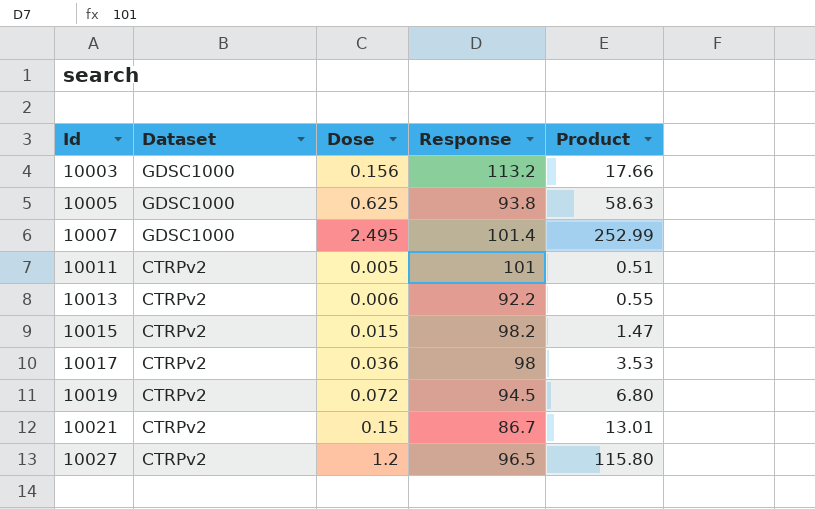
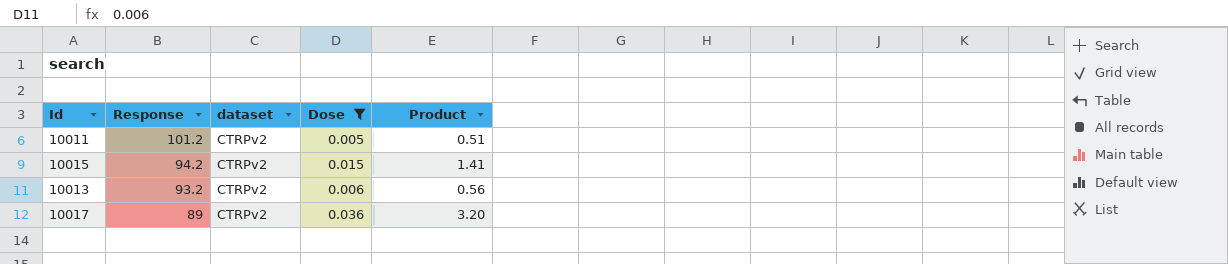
filter: none -> Dose <= 0.036
row order: Id ascending -> Response descending
column Response | position: 4 -> 2
column name: Dataset -> dataset
10011 | Response: 101 -> 101.2
10015 | Response: 98.2 -> 94.2
10015 | Product: 1.47 -> 1.41
10013 | Response: 92.2 -> 93.2
10013 | Product: 0.55 -> 0.56
10017 | Response: 98 -> 89
10017 | Product: 3.53 -> 3.20

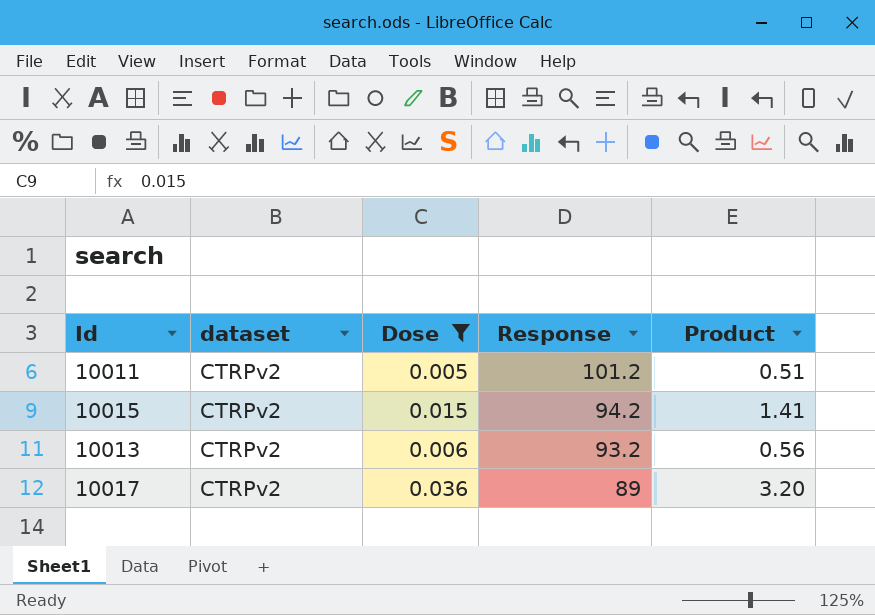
column Response | position: 2 -> 4

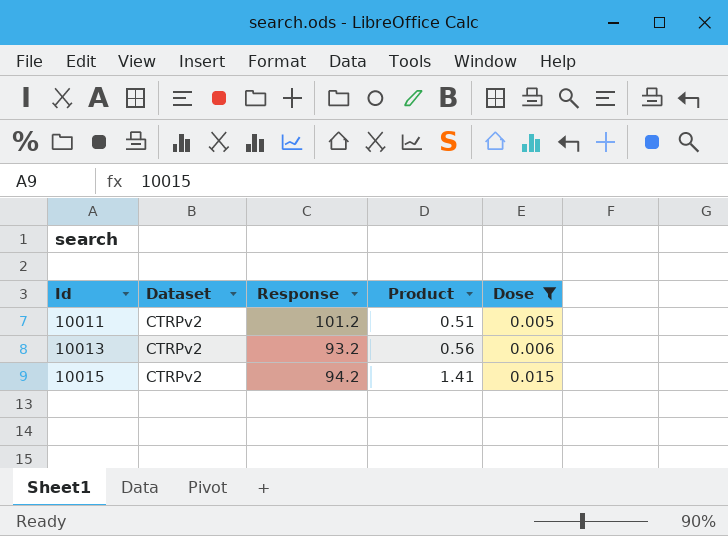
row order: Response descending -> Id ascending
column name: dataset -> Dataset
column Dose | position: 3 -> 5
row 10017: CTRPv2 | 0.036 | 89 | 3.20 -> none

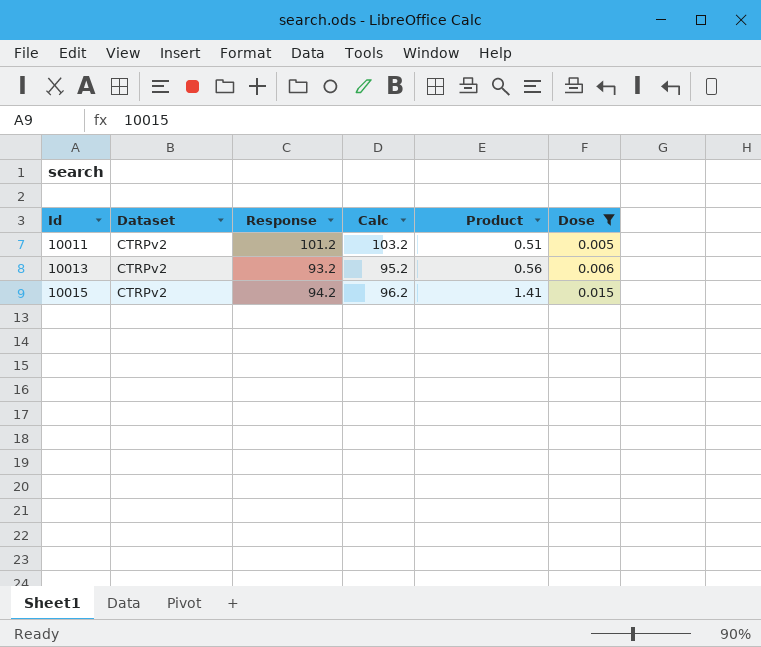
column Calc | formula: none -> [Response] + 2

